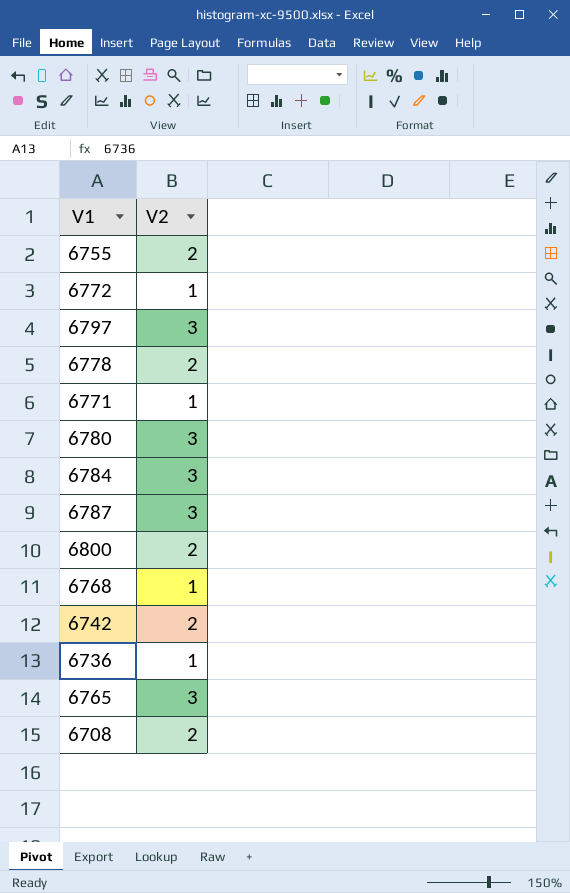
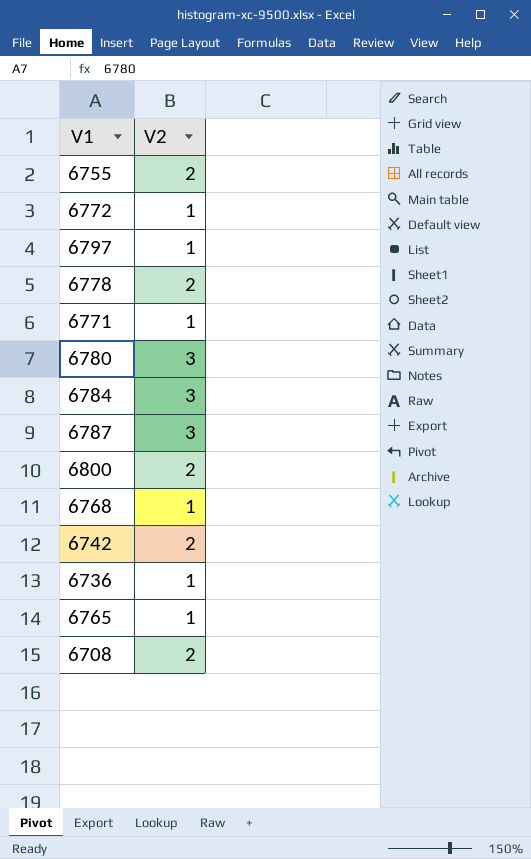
6797 | V2: 3 -> 1
6765 | V2: 3 -> 1

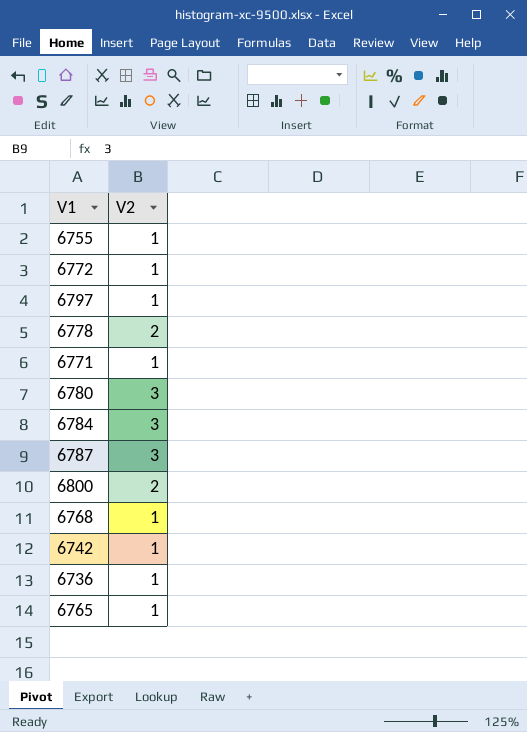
row 6708: 2 -> none
6755 | V2: 2 -> 1
6742 | V2: 2 -> 1

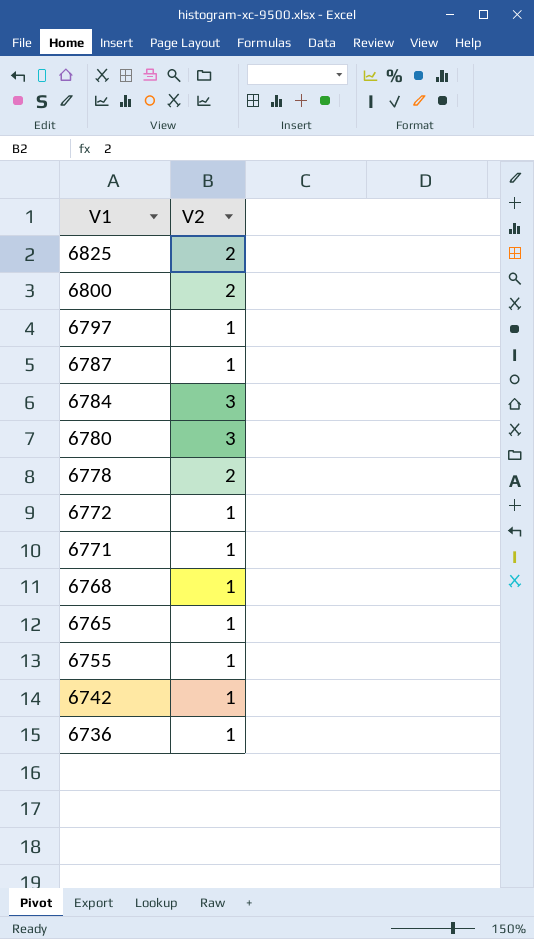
row order: none -> V1 descending
row 6825: none -> 2
6787 | V2: 3 -> 1

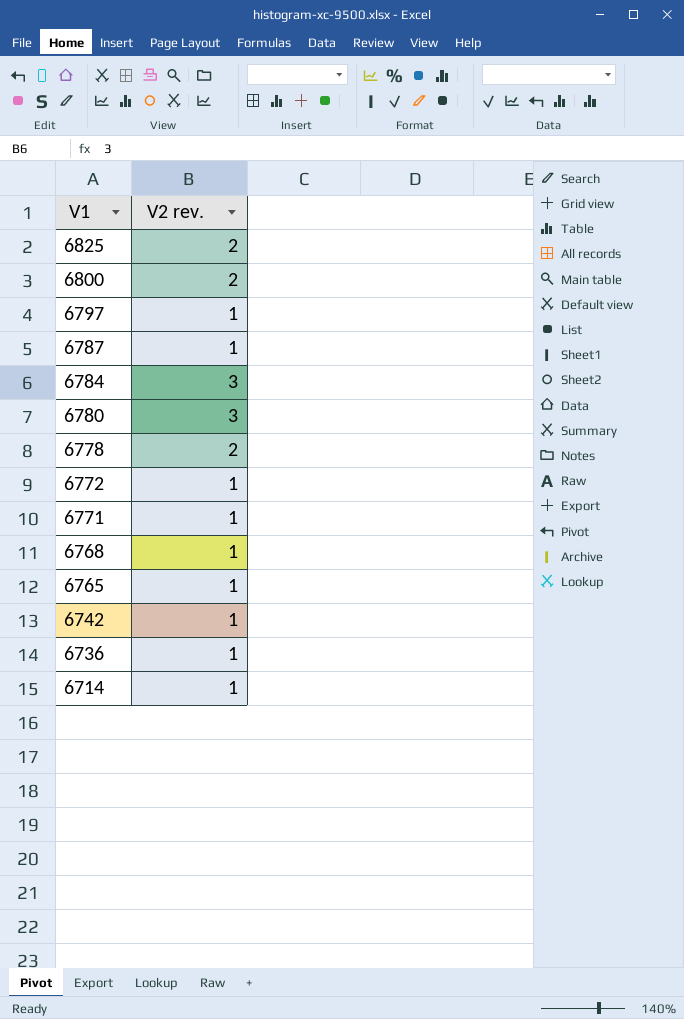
column name: V2 -> V2 rev.
row 6755: 1 -> none
row 6714: none -> 1

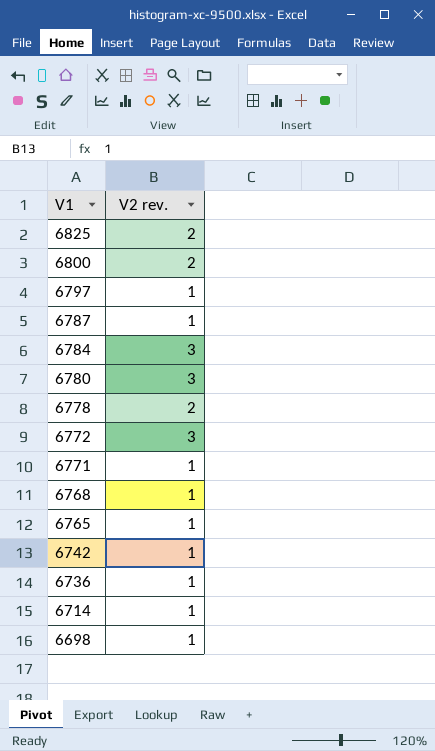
6772 | V2 rev.: 1 -> 3
row 6698: none -> 1

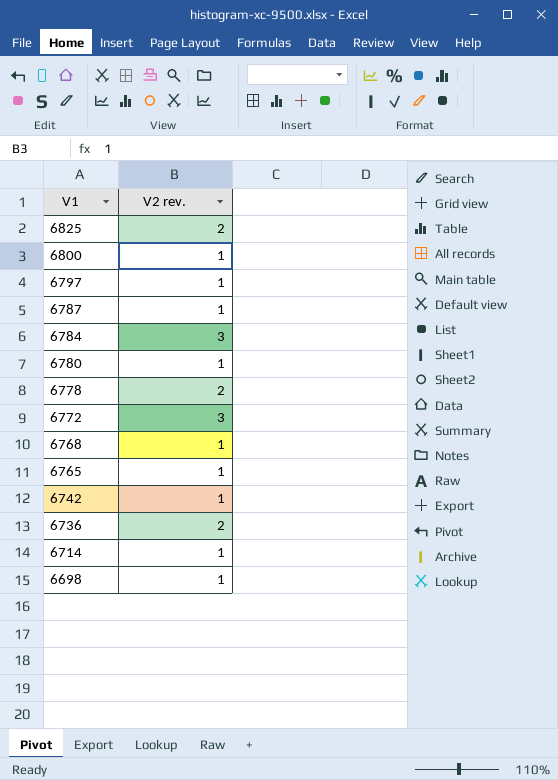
row 6771: 1 -> none
6800 | V2 rev.: 2 -> 1
6780 | V2 rev.: 3 -> 1
6736 | V2 rev.: 1 -> 2

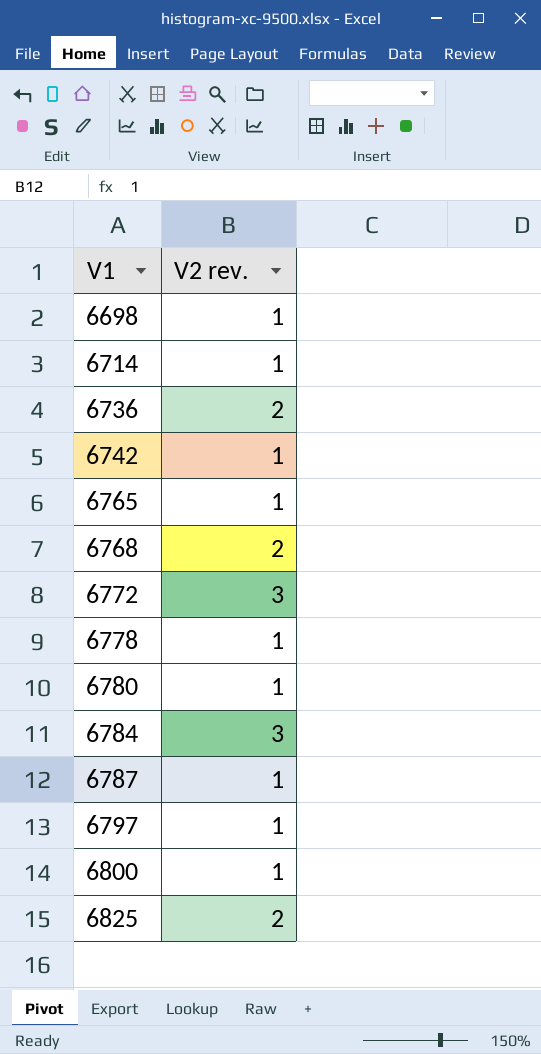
row order: V1 descending -> V1 ascending
6768 | V2 rev.: 1 -> 2
6778 | V2 rev.: 2 -> 1

